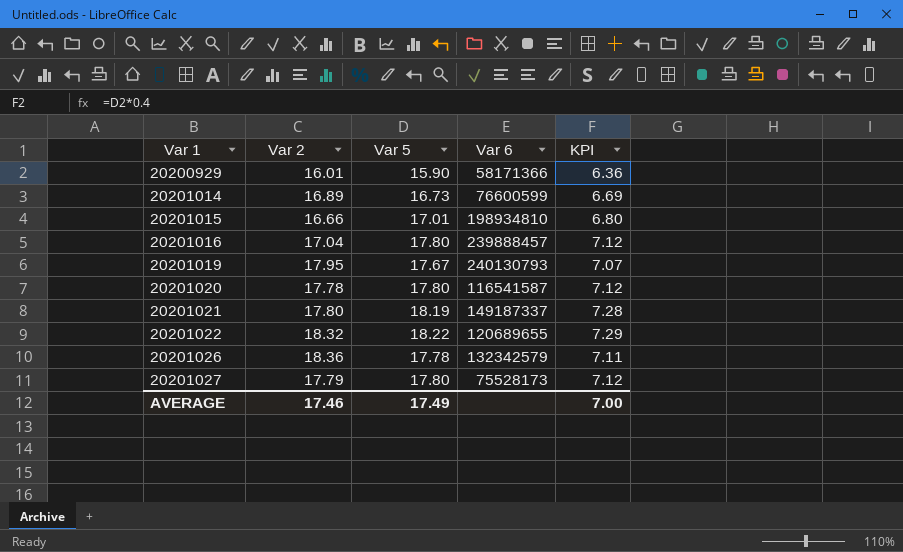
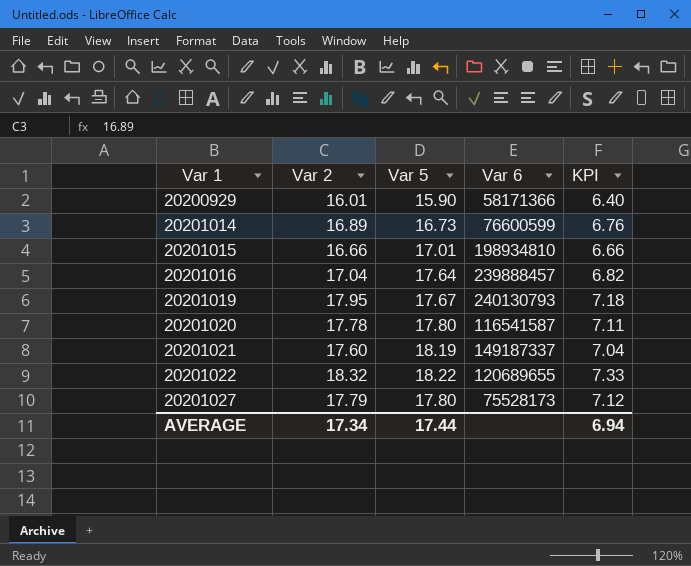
column KPI | formula: [Var 5] * 0.4 -> [Var 2] * 0.4
row 20201026: 18.36 | 17.78 | 132342579 | 7.11 -> none
20201016 | Var 5: 17.80 -> 17.64
20201021 | Var 2: 17.80 -> 17.60
AVERAGE | Var 2: 17.46 -> 17.34
AVERAGE | Var 5: 17.49 -> 17.44
AVERAGE | KPI: 7.00 -> 6.94

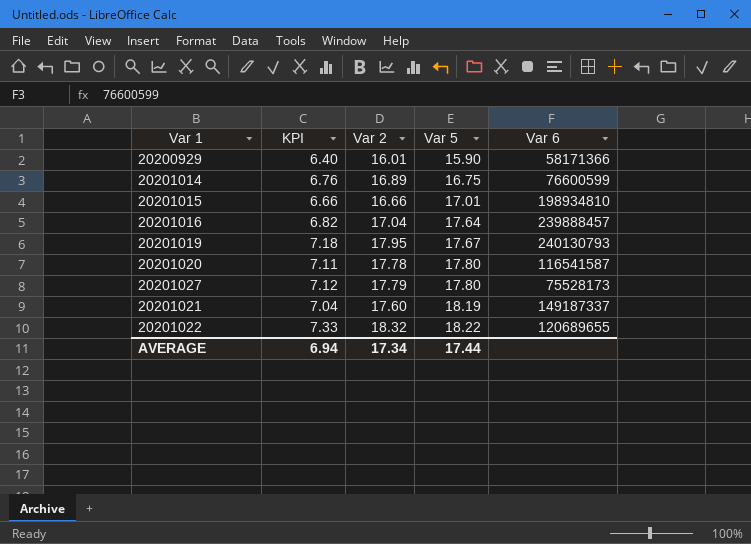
row order: Var 1 ascending -> Var 5 ascending
column KPI | position: 5 -> 2
20201014 | Var 5: 16.73 -> 16.75

